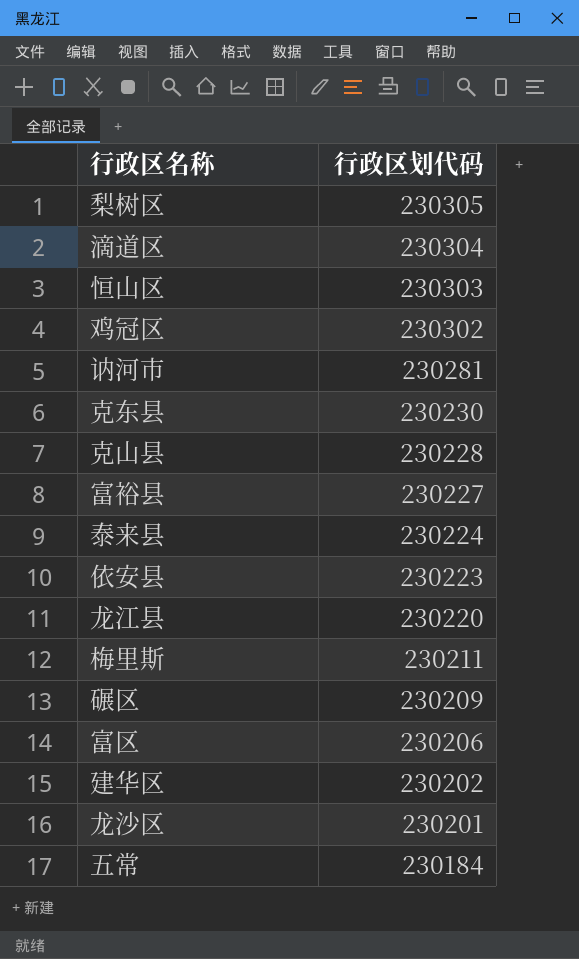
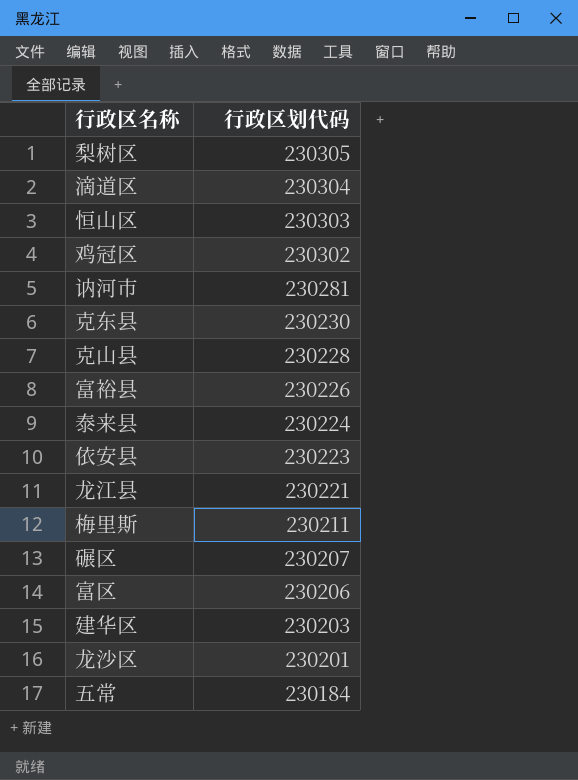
富裕县 | 行政区划代码: 230227 -> 230226
龙江县 | 行政区划代码: 230220 -> 230221
碾区 | 行政区划代码: 230209 -> 230207
建华区 | 行政区划代码: 230202 -> 230203

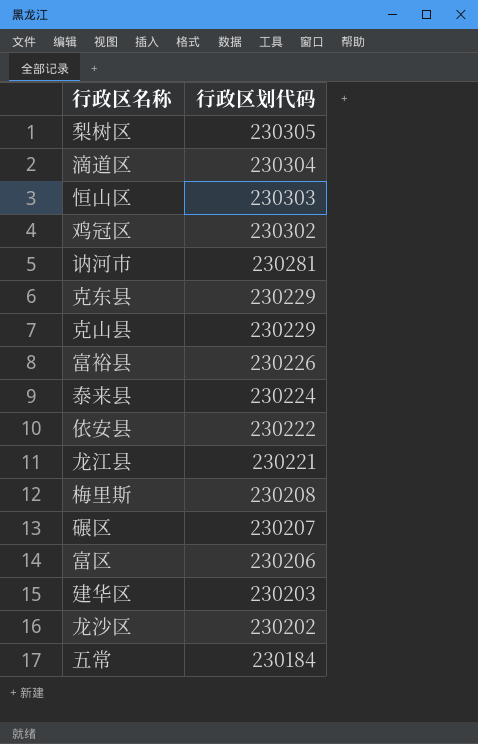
克东县 | 行政区划代码: 230230 -> 230229
克山县 | 行政区划代码: 230228 -> 230229
依安县 | 行政区划代码: 230223 -> 230222
梅里斯 | 行政区划代码: 230211 -> 230208
龙沙区 | 行政区划代码: 230201 -> 230202

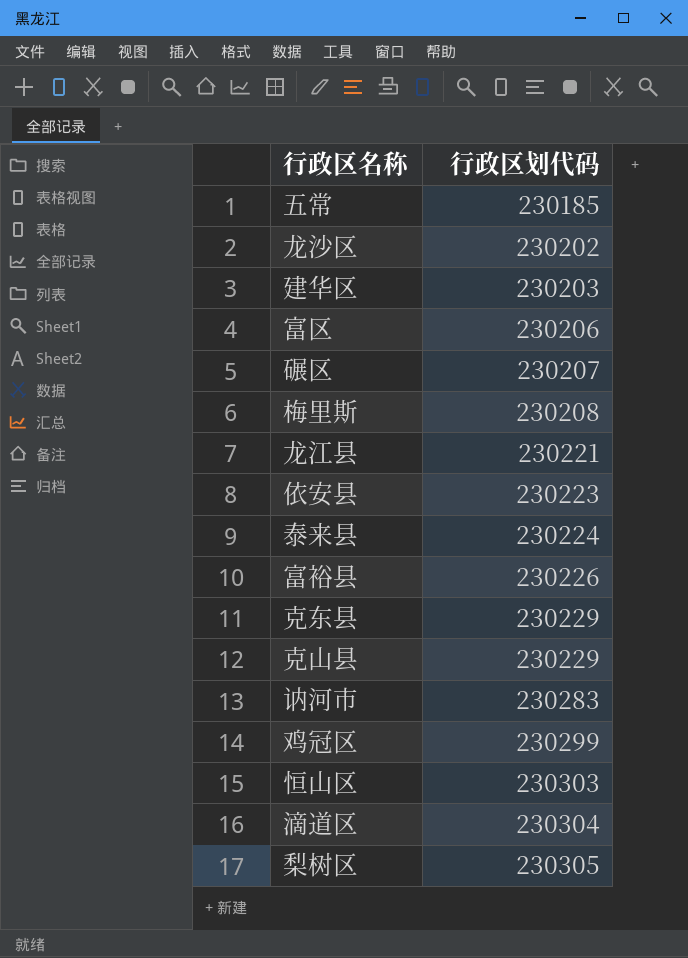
row order: 行政区划代码 descending -> 行政区划代码 ascending
五常 | 行政区划代码: 230184 -> 230185
依安县 | 行政区划代码: 230222 -> 230223
讷河市 | 行政区划代码: 230281 -> 230283
鸡冠区 | 行政区划代码: 230302 -> 230299

